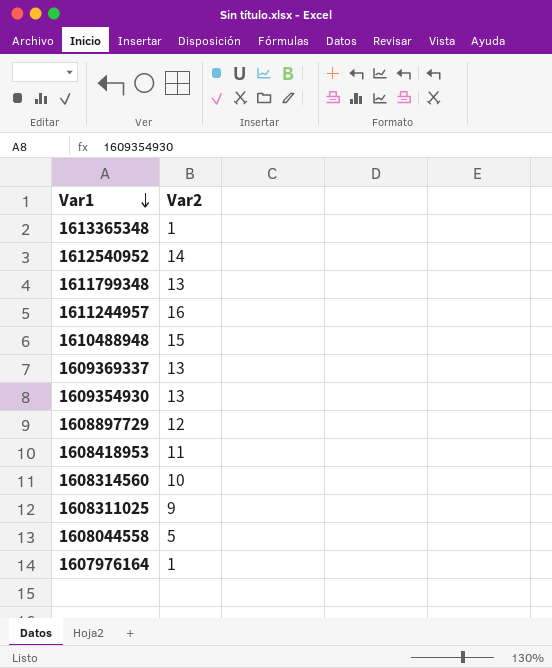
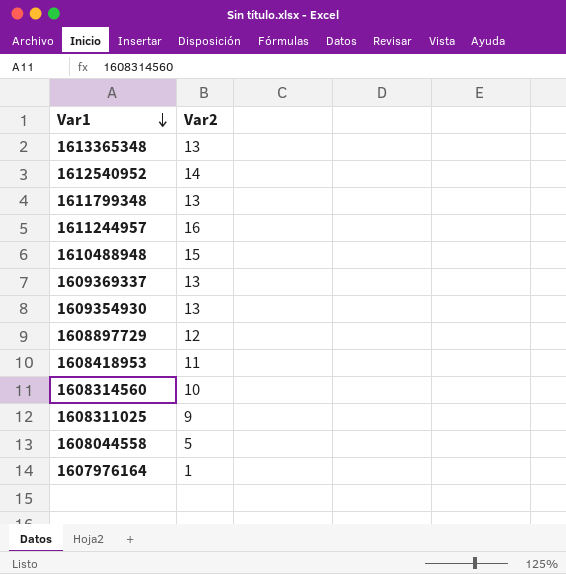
1613365348 | Var2: 1 -> 13

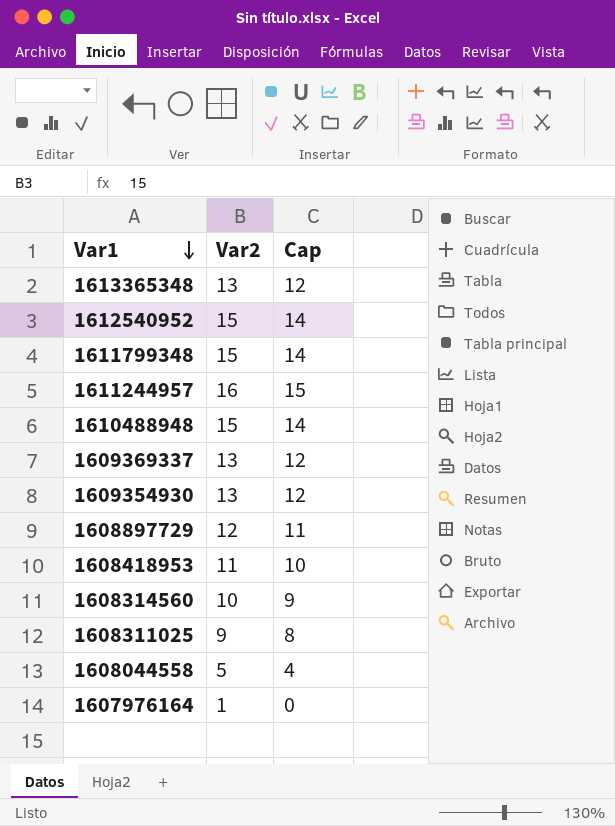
column Cap | formula: none -> [Var2] - 1
1612540952 | Var2: 14 -> 15
1611799348 | Var2: 13 -> 15

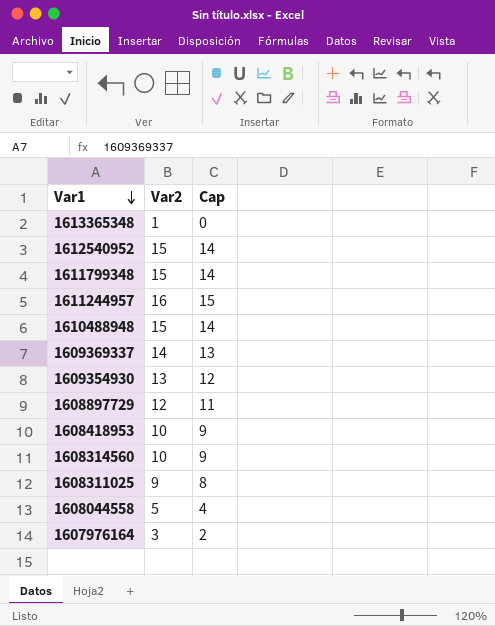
1613365348 | Var2: 13 -> 1
1613365348 | Cap: 12 -> 0
1609369337 | Var2: 13 -> 14
1609369337 | Cap: 12 -> 13
1608418953 | Var2: 11 -> 10
1608418953 | Cap: 10 -> 9
1607976164 | Var2: 1 -> 3
1607976164 | Cap: 0 -> 2

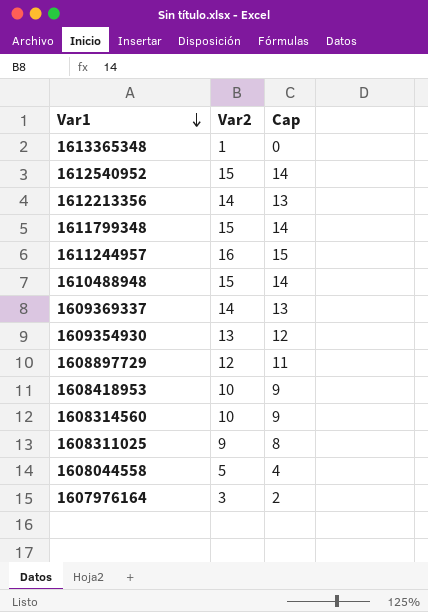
row 1612213356: none -> 14 | 13

